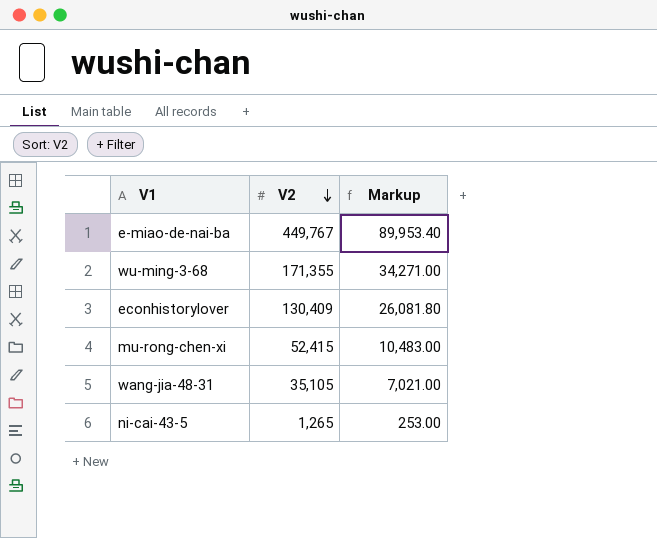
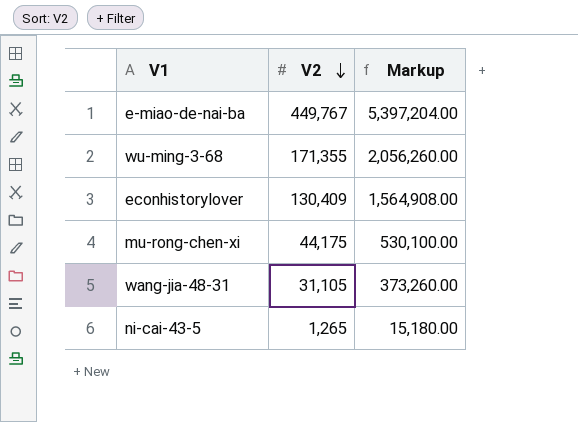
column Markup | formula: [V2] * 0.2 -> [V2] * 12
mu-rong-chen-xi | V2: 52,415 -> 44,175
wang-jia-48-31 | V2: 35,105 -> 31,105

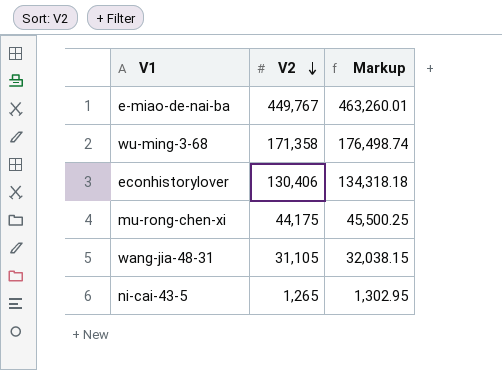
column Markup | formula: [V2] * 12 -> [V2] * 1.03
wu-ming-3-68 | V2: 171,355 -> 171,358
econhistorylover | V2: 130,409 -> 130,406

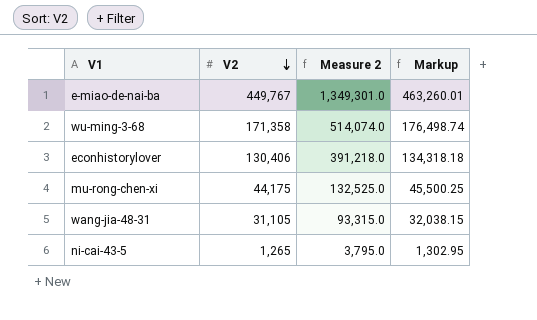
column Measure 2 | formula: none -> [V2] * 3

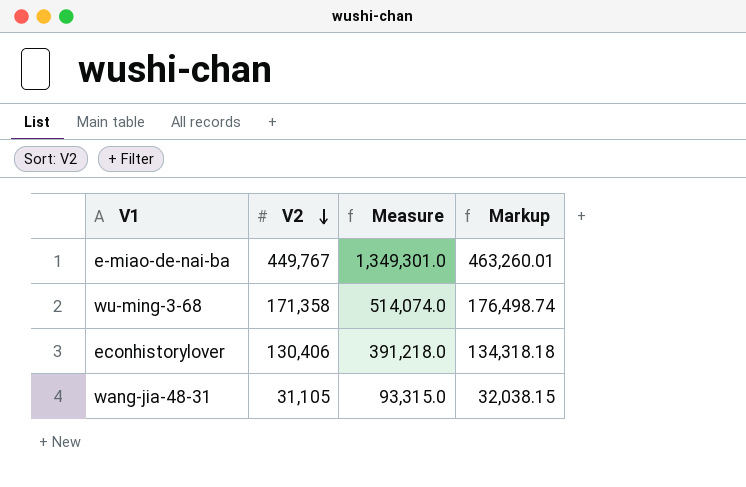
column name: Measure 2 -> Measure
row mu-rong-chen-xi: 44,175 | 132,525.0 | 45,500.25 -> none
row ni-cai-43-5: 1,265 | 3,795.0 | 1,302.95 -> none

